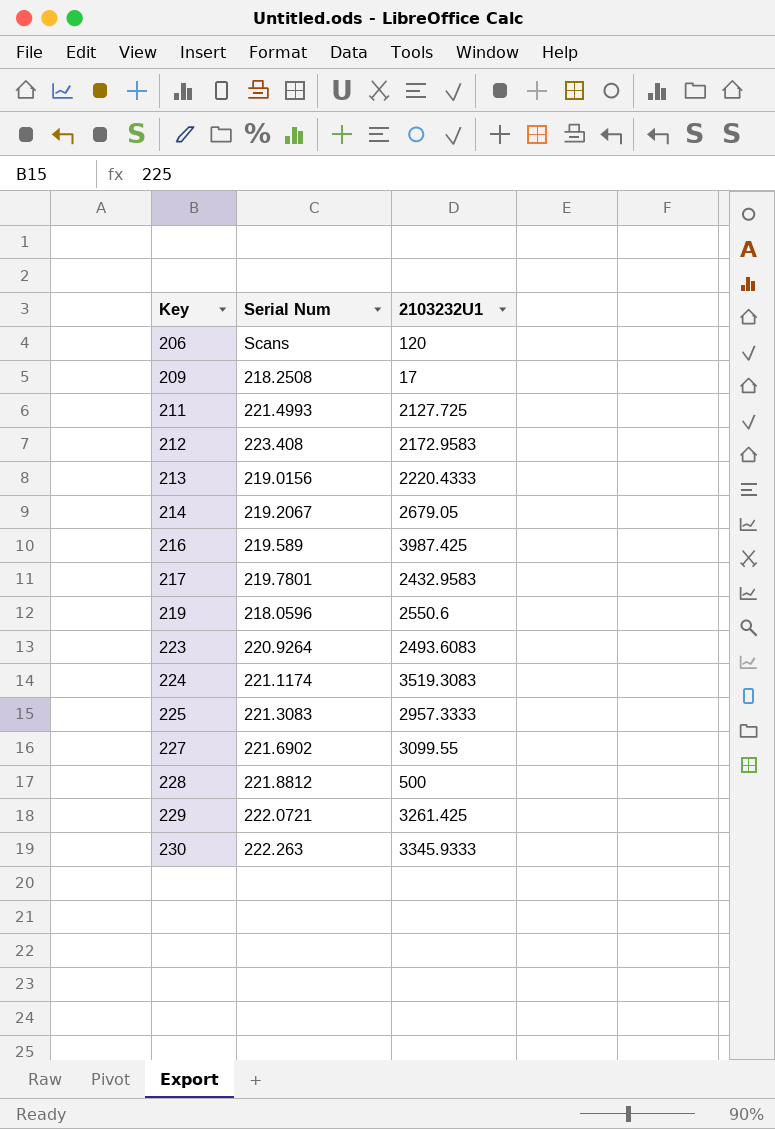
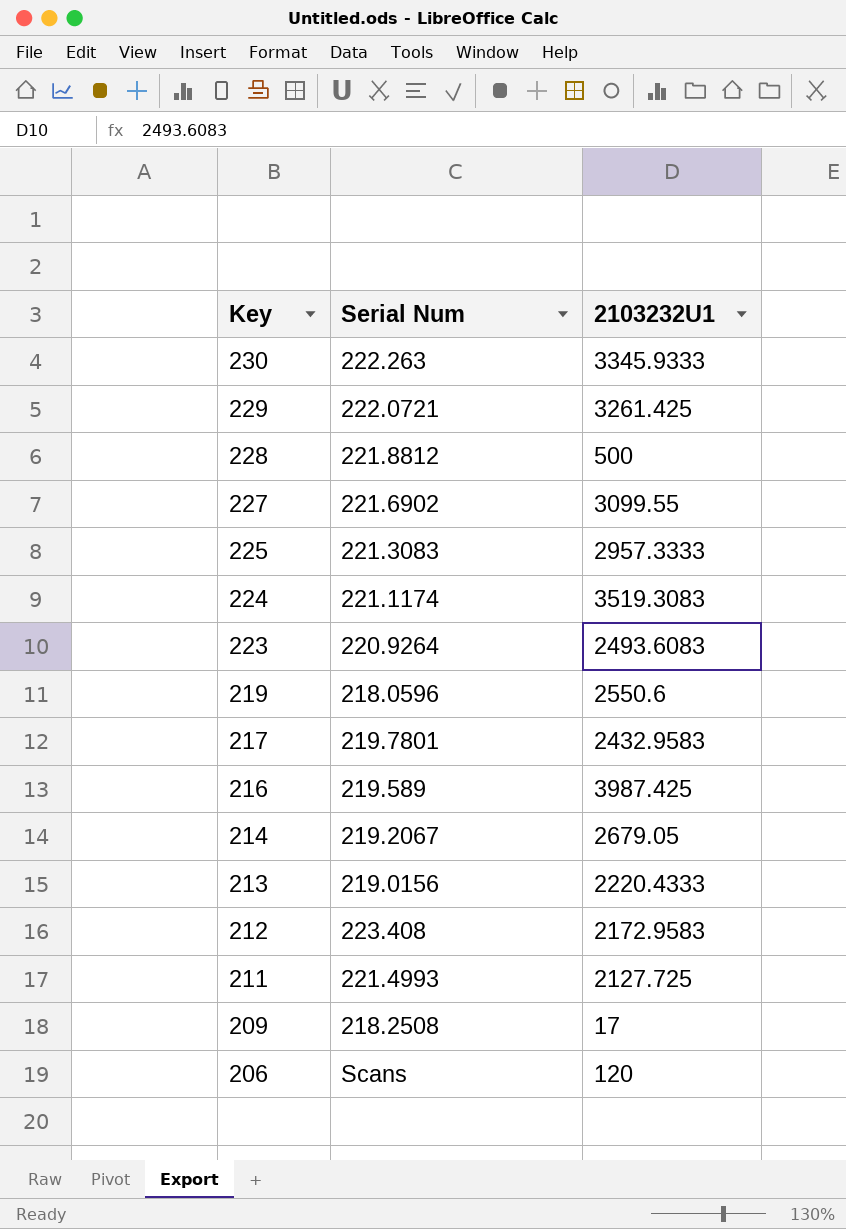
row order: Key ascending -> Key descending

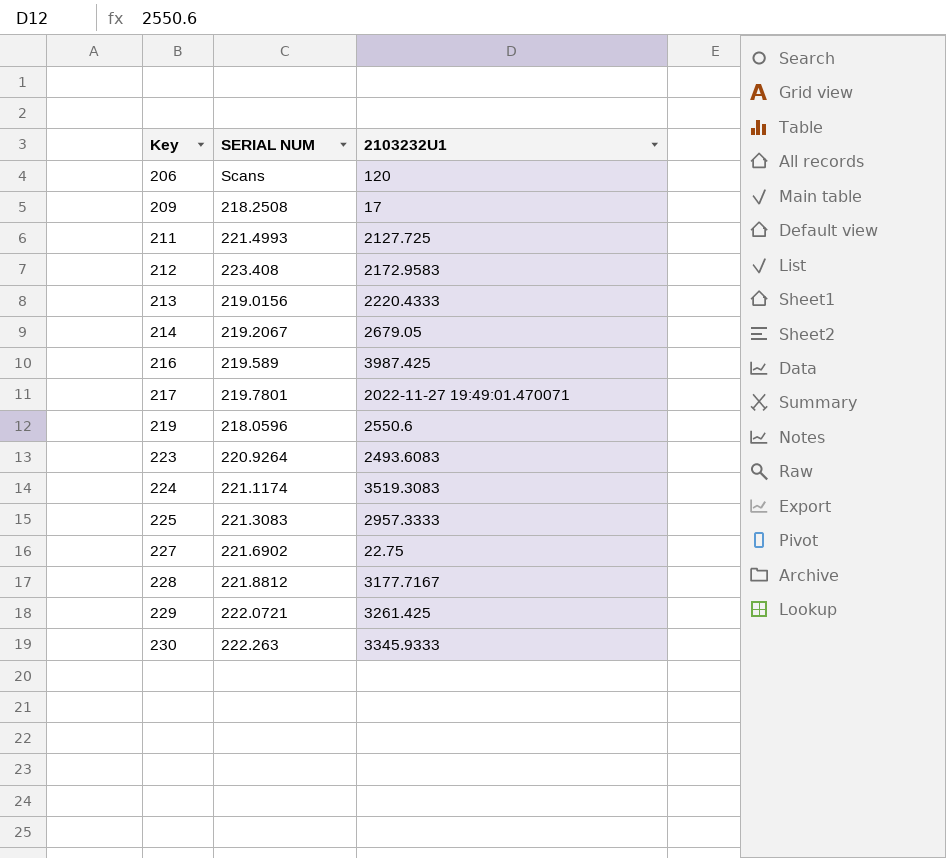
row order: Key descending -> Key ascending
column name: Serial Num -> SERIAL NUM
217 | 2103232U1: 2432.9583 -> 2022-11-27 19:49:01.470071
227 | 2103232U1: 3099.55 -> 22.75
228 | 2103232U1: 500 -> 3177.7167

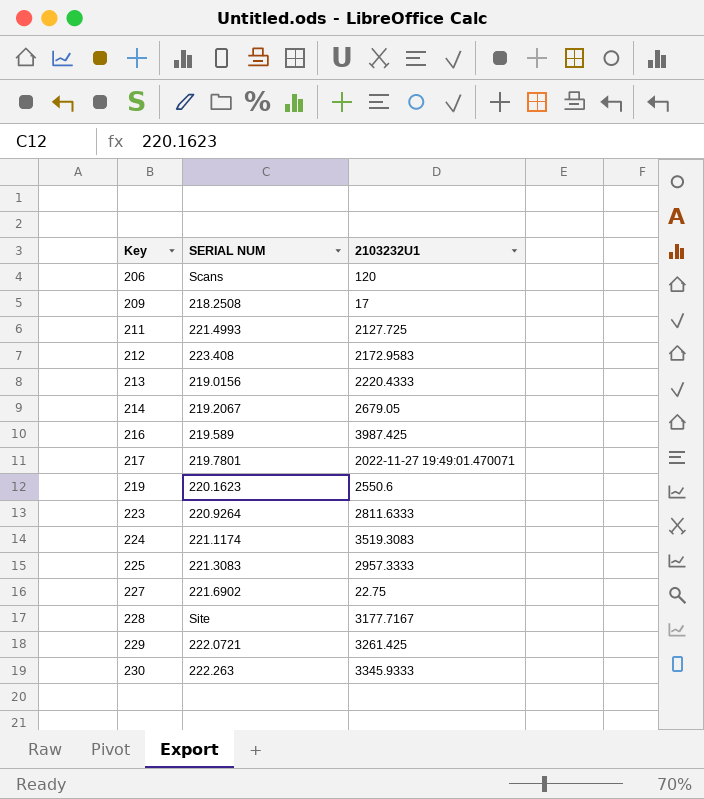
219 | SERIAL NUM: 218.0596 -> 220.1623
223 | 2103232U1: 2493.6083 -> 2811.6333
228 | SERIAL NUM: 221.8812 -> Site

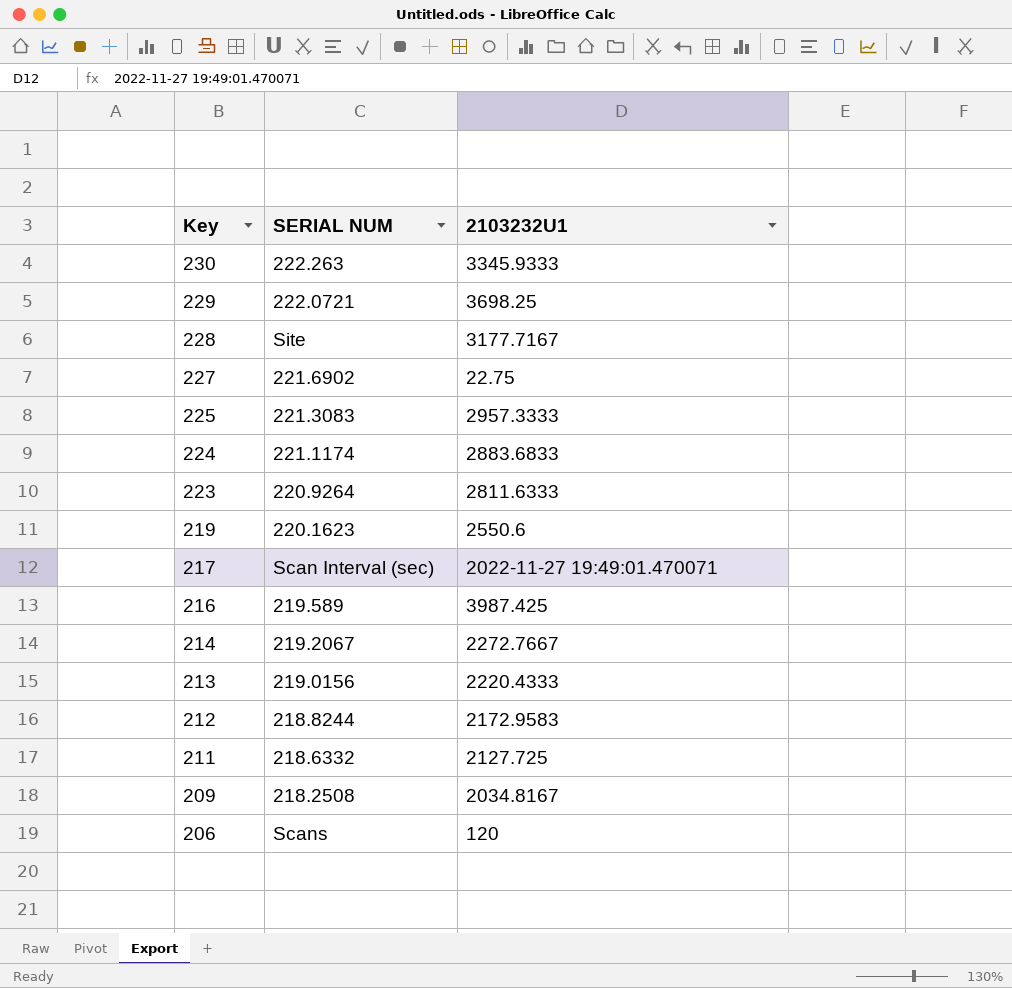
row order: Key ascending -> Key descending
229 | 2103232U1: 3261.425 -> 3698.25
224 | 2103232U1: 3519.3083 -> 2883.6833
217 | SERIAL NUM: 219.7801 -> Scan Interval (sec)
214 | 2103232U1: 2679.05 -> 2272.7667
212 | SERIAL NUM: 223.408 -> 218.8244
211 | SERIAL NUM: 221.4993 -> 218.6332
209 | 2103232U1: 17 -> 2034.8167

